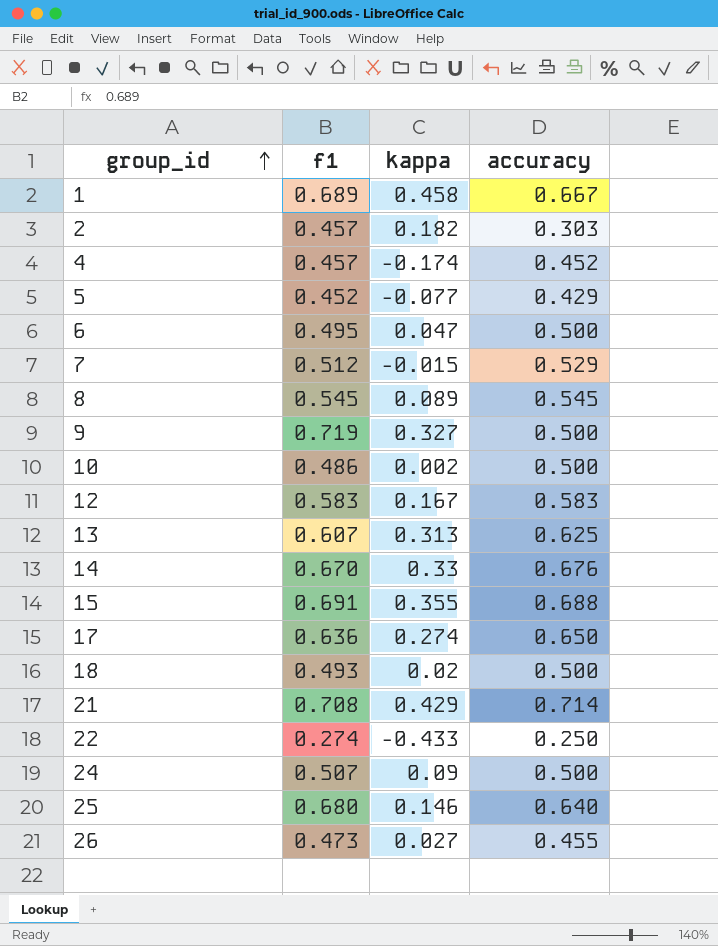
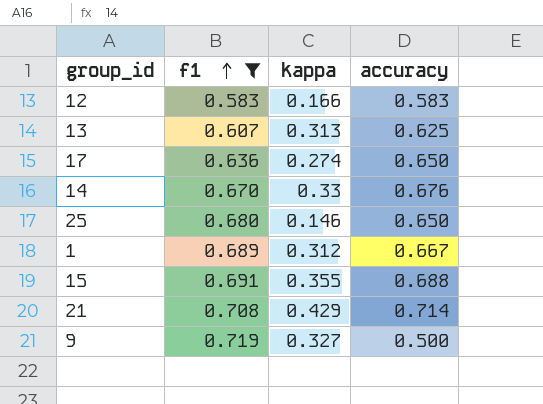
filter: none -> f1 >= 0.583
row order: group_id ascending -> f1 ascending
12 | kappa: 0.167 -> 0.166
25 | accuracy: 0.640 -> 0.650
1 | kappa: 0.458 -> 0.312

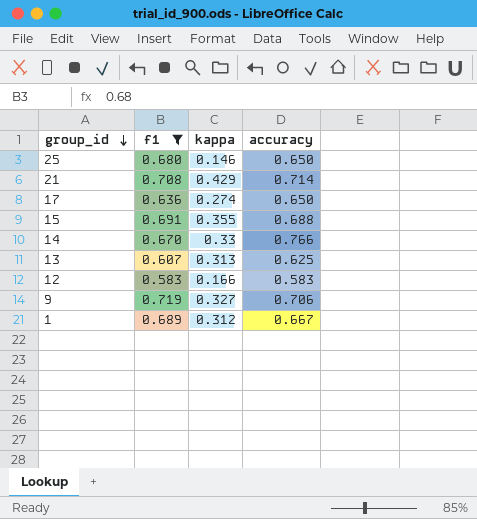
row order: f1 ascending -> group_id descending
14 | accuracy: 0.676 -> 0.766
9 | accuracy: 0.500 -> 0.706

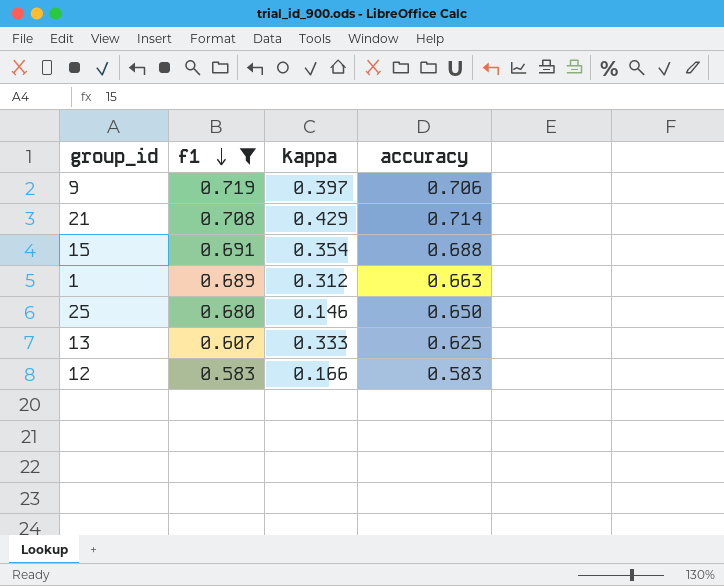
row order: group_id descending -> f1 descending
row 17: 0.636 | 0.274 | 0.650 -> none
row 14: 0.670 | 0.33 | 0.766 -> none
9 | kappa: 0.327 -> 0.397
15 | kappa: 0.355 -> 0.354
1 | accuracy: 0.667 -> 0.663
13 | kappa: 0.313 -> 0.333

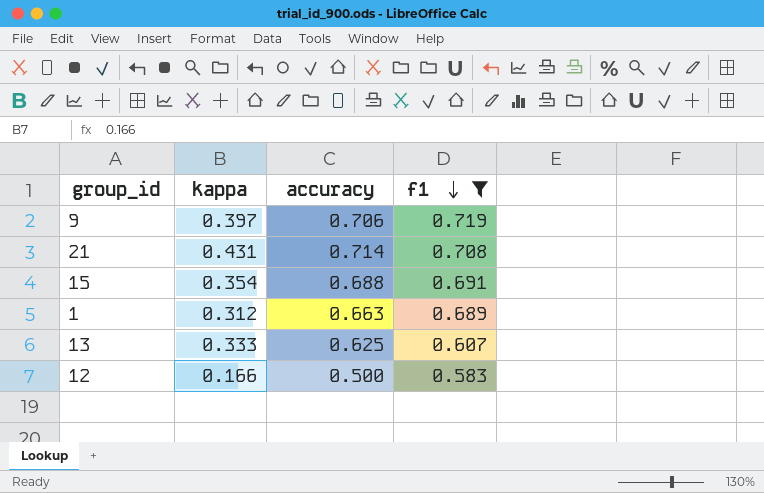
column f1 | position: 2 -> 4
row 25: 0.680 | 0.146 | 0.650 -> none
21 | kappa: 0.429 -> 0.431
12 | accuracy: 0.583 -> 0.500

